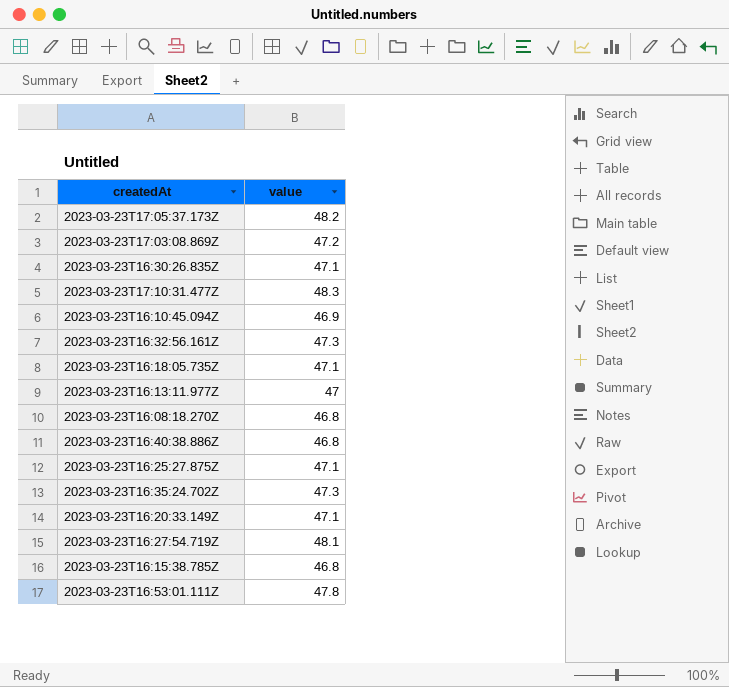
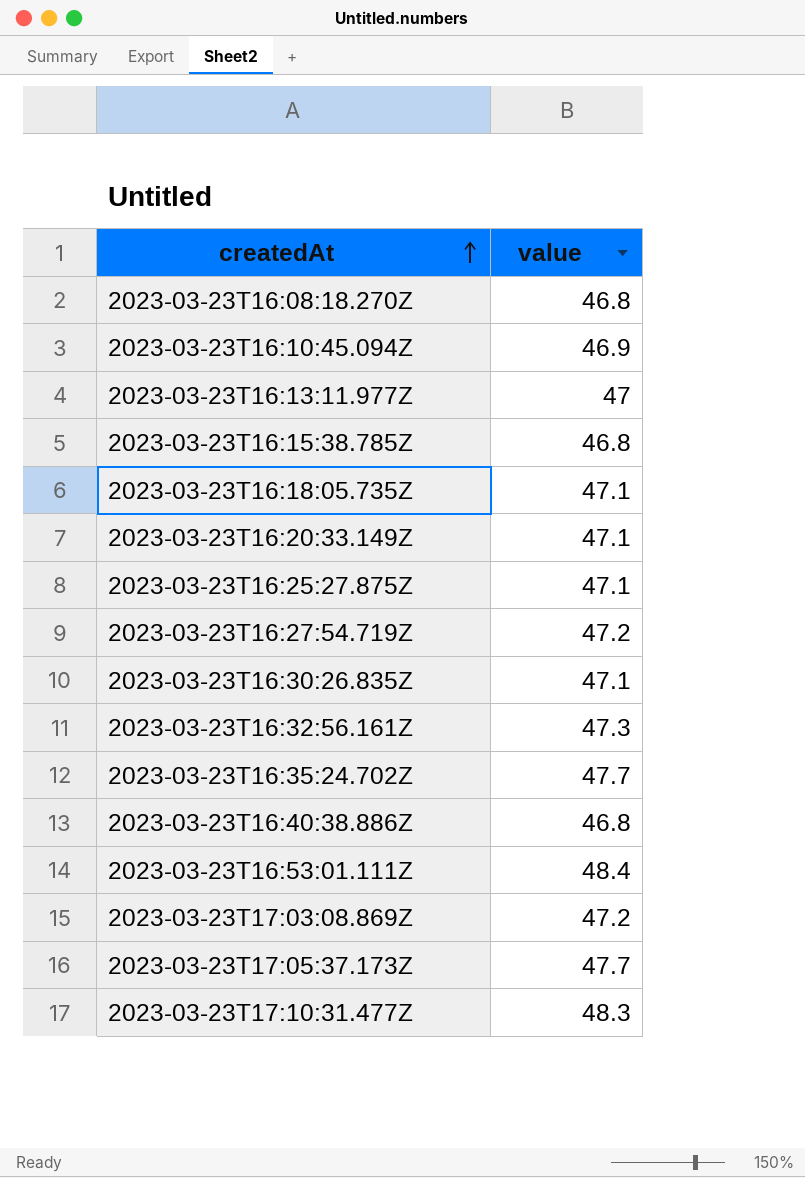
row order: none -> createdAt ascending
2023-03-23T16:27:54.719Z | value: 48.1 -> 47.2
2023-03-23T16:35:24.702Z | value: 47.3 -> 47.7
2023-03-23T16:53:01.111Z | value: 47.8 -> 48.4
2023-03-23T17:05:37.173Z | value: 48.2 -> 47.7

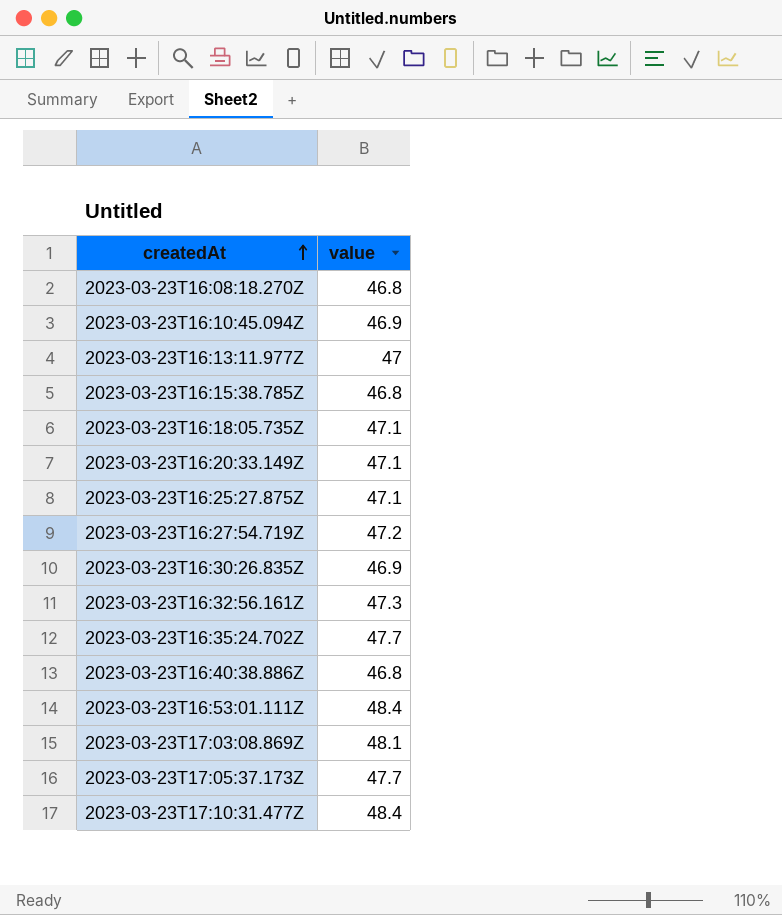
2023-03-23T16:30:26.835Z | value: 47.1 -> 46.9
2023-03-23T17:03:08.869Z | value: 47.2 -> 48.1
2023-03-23T17:10:31.477Z | value: 48.3 -> 48.4

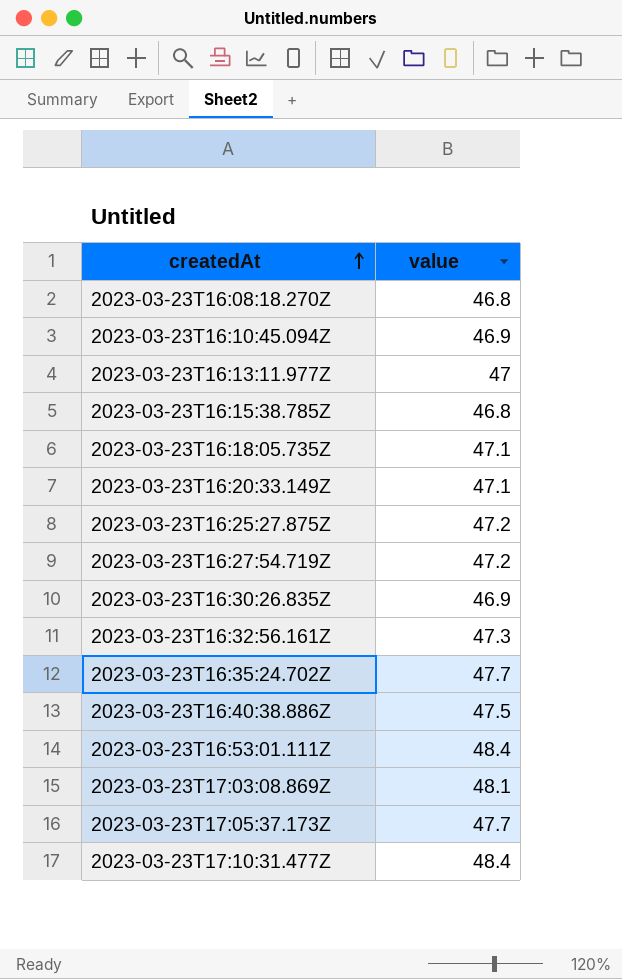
2023-03-23T16:25:27.875Z | value: 47.1 -> 47.2
2023-03-23T16:40:38.886Z | value: 46.8 -> 47.5

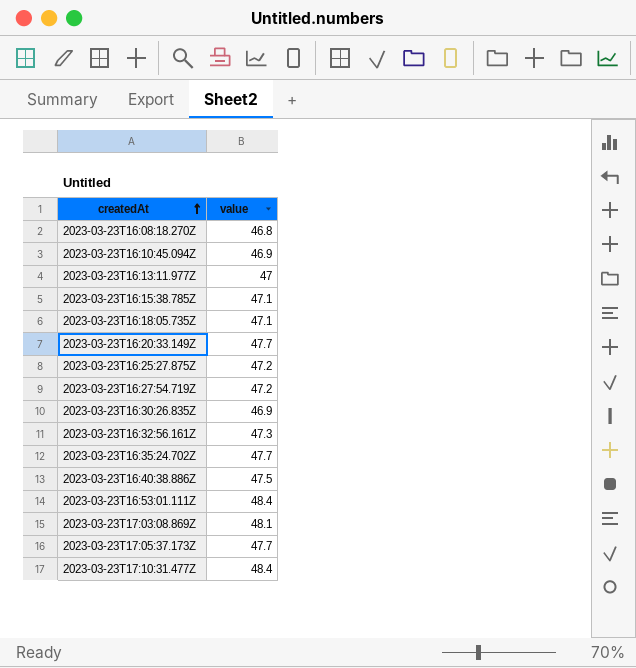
2023-03-23T16:15:38.785Z | value: 46.8 -> 47.1
2023-03-23T16:20:33.149Z | value: 47.1 -> 47.7

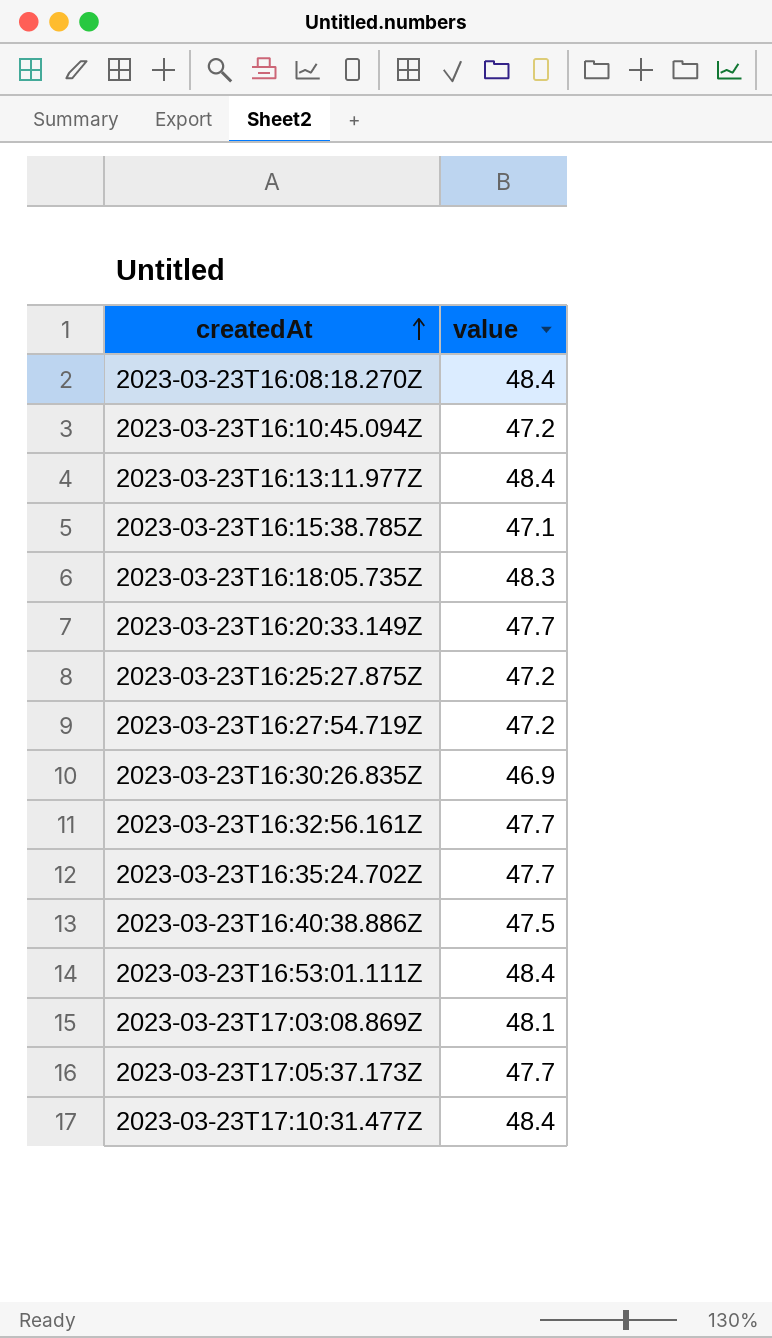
2023-03-23T16:08:18.270Z | value: 46.8 -> 48.4
2023-03-23T16:10:45.094Z | value: 46.9 -> 47.2
2023-03-23T16:13:11.977Z | value: 47 -> 48.4
2023-03-23T16:18:05.735Z | value: 47.1 -> 48.3
2023-03-23T16:32:56.161Z | value: 47.3 -> 47.7

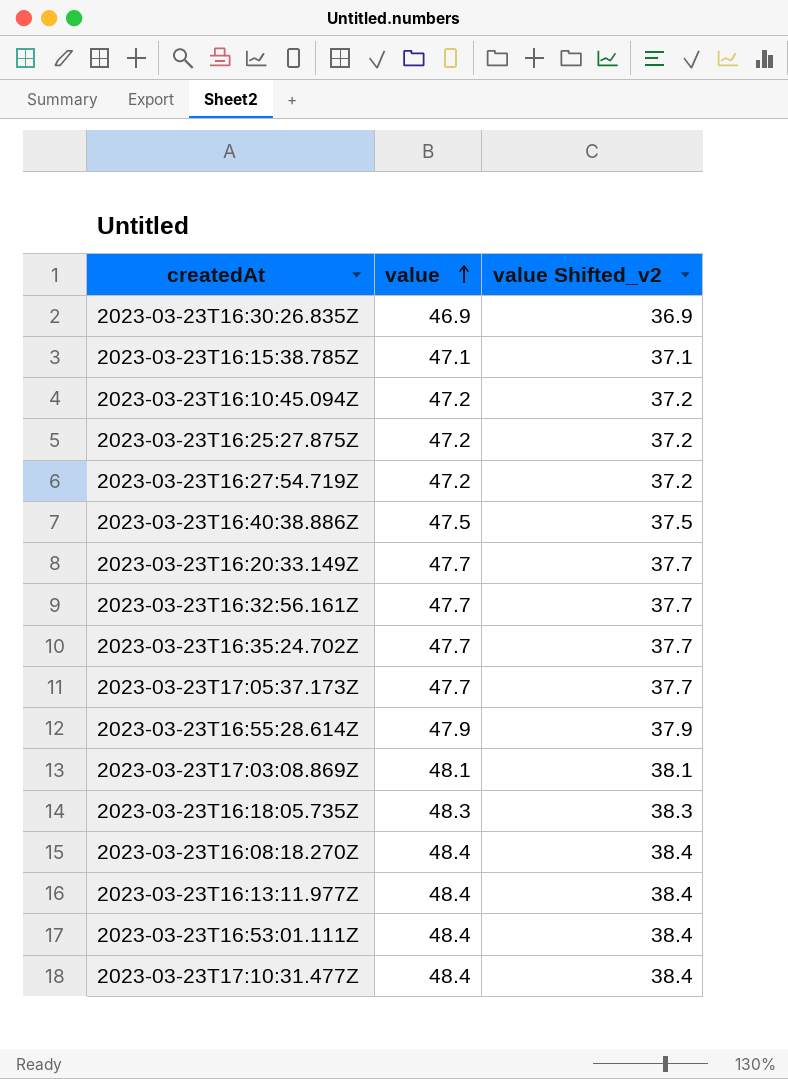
row order: createdAt ascending -> value ascending
column value Shifted_v2 | formula: none -> [value] - 10
row 2023-03-23T16:55:28.614Z: none -> 47.9 | 37.9

